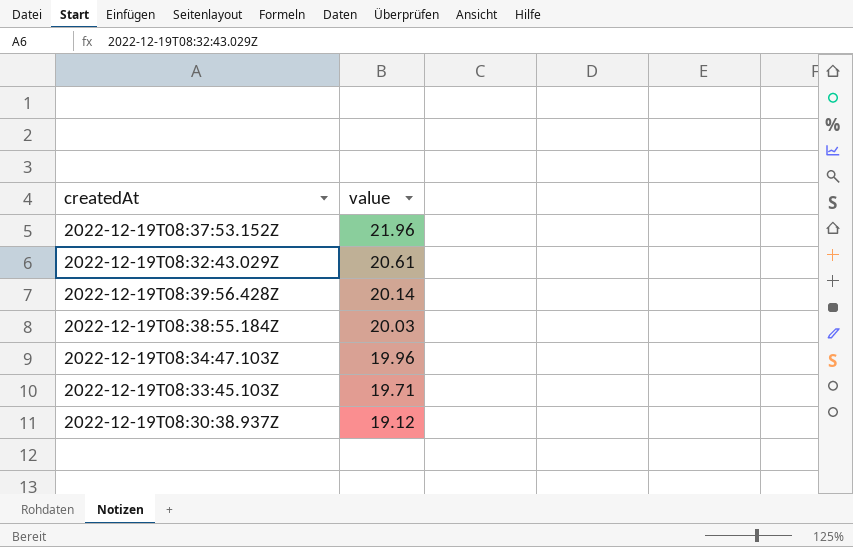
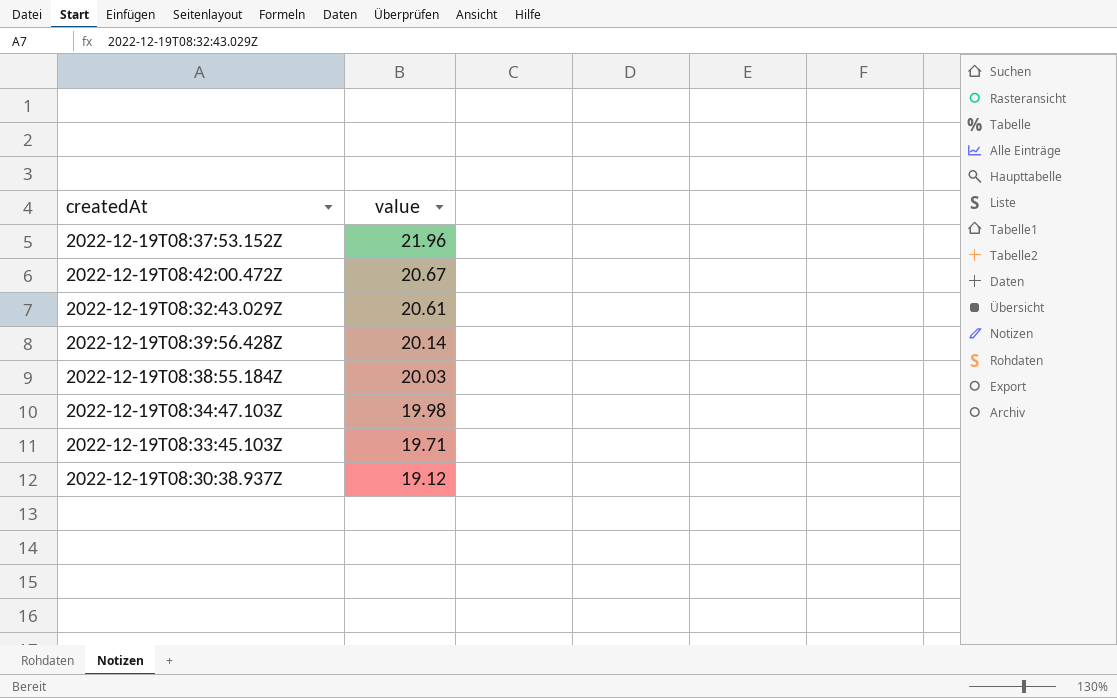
row 2022-12-19T08:42:00.472Z: none -> 20.67
2022-12-19T08:34:47.103Z | value: 19.96 -> 19.98

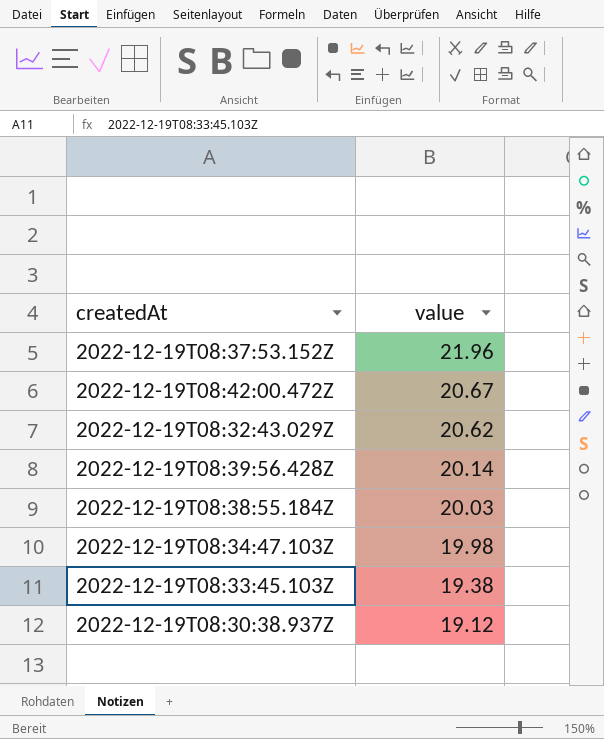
2022-12-19T08:32:43.029Z | value: 20.61 -> 20.62
2022-12-19T08:33:45.103Z | value: 19.71 -> 19.38

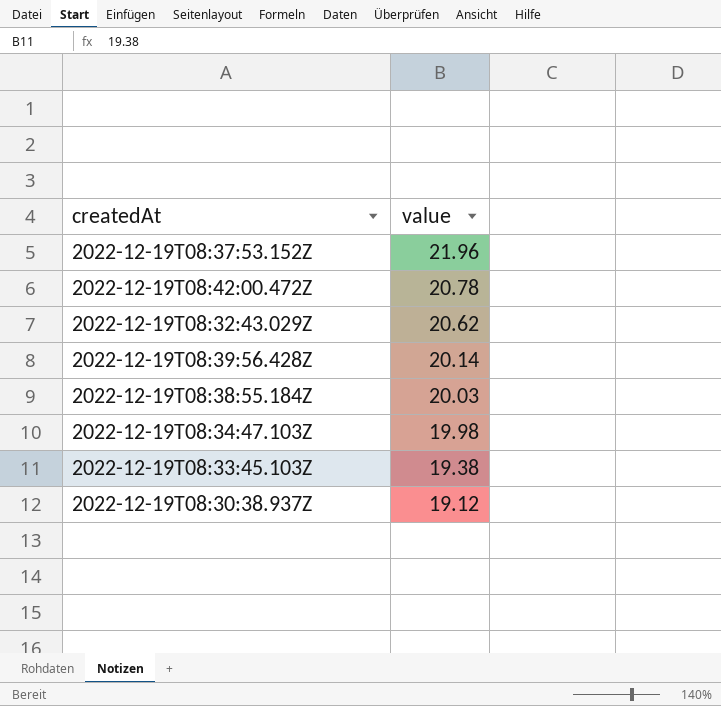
2022-12-19T08:42:00.472Z | value: 20.67 -> 20.78

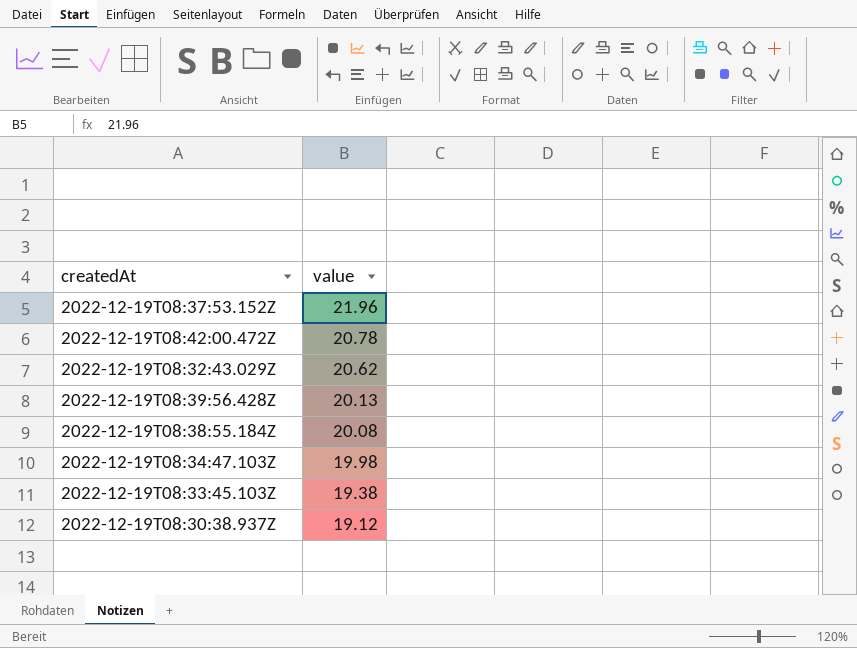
2022-12-19T08:39:56.428Z | value: 20.14 -> 20.13
2022-12-19T08:38:55.184Z | value: 20.03 -> 20.08

